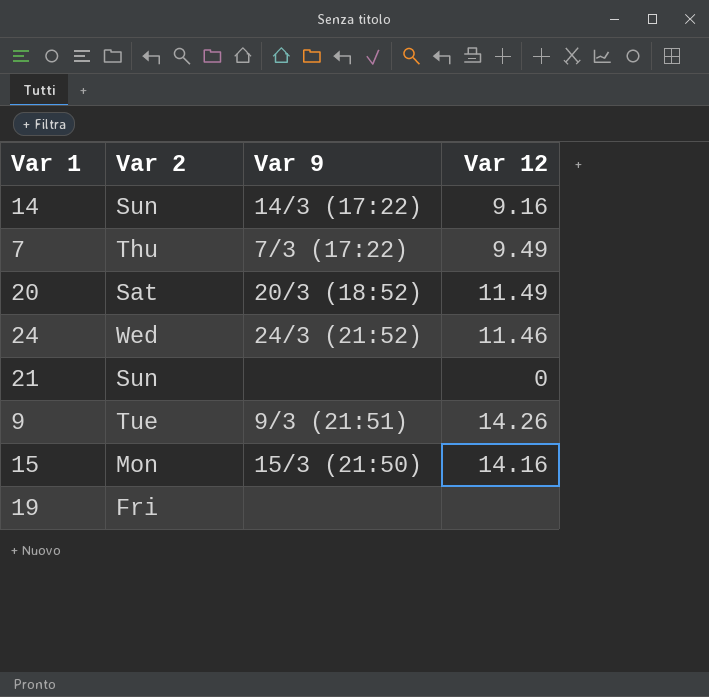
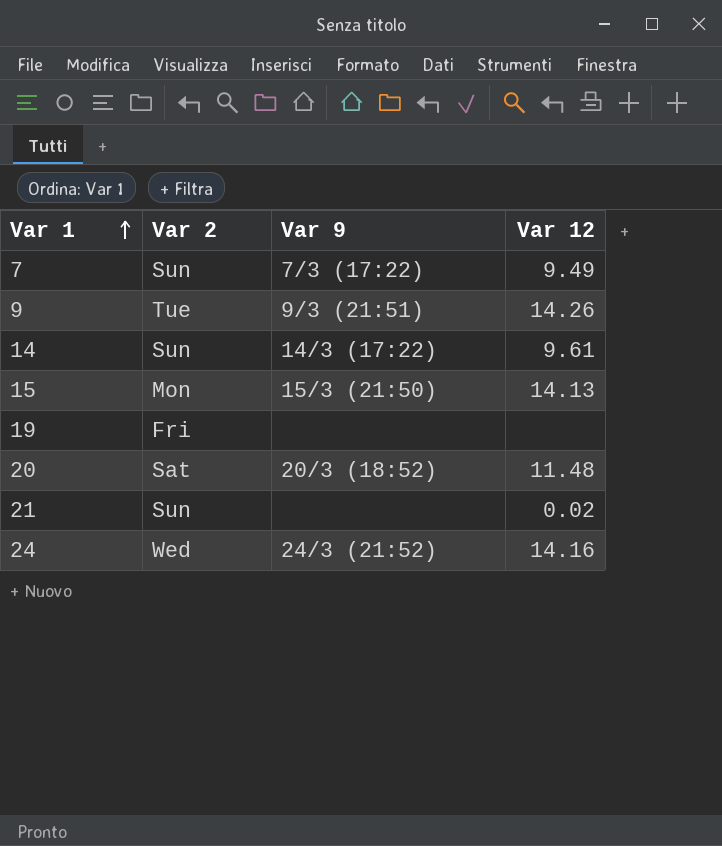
row order: none -> Var 1 ascending
7 | Var 2: Thu -> Sun
14 | Var 12: 9.16 -> 9.61
15 | Var 12: 14.16 -> 14.13
20 | Var 12: 11.49 -> 11.48
21 | Var 12: 0 -> 0.02
24 | Var 12: 11.46 -> 14.16

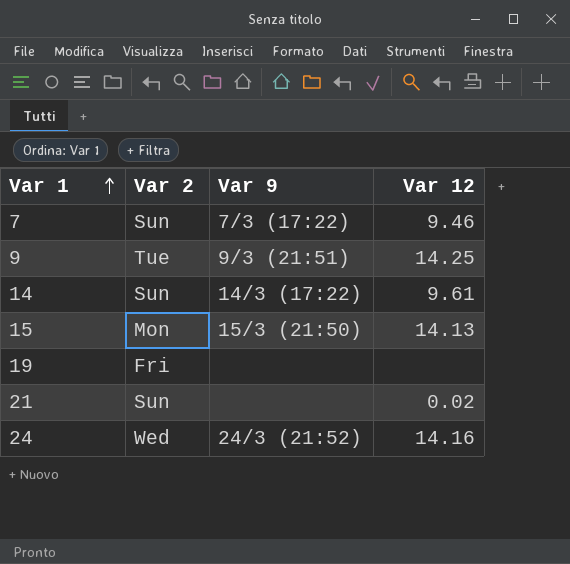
row 20: Sat | 20/3 (18:52) | 11.48 -> none
7 | Var 12: 9.49 -> 9.46
9 | Var 12: 14.26 -> 14.25

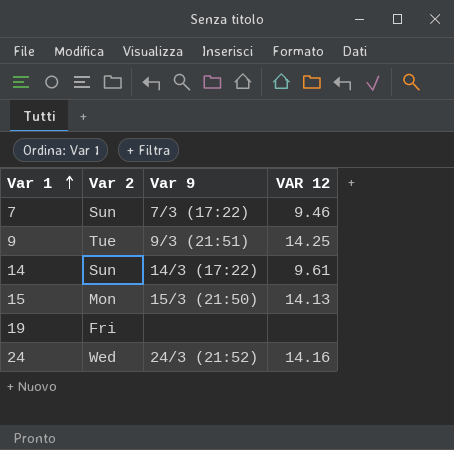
column name: Var 12 -> VAR 12
row 21: Sun | none | 0.02 -> none

